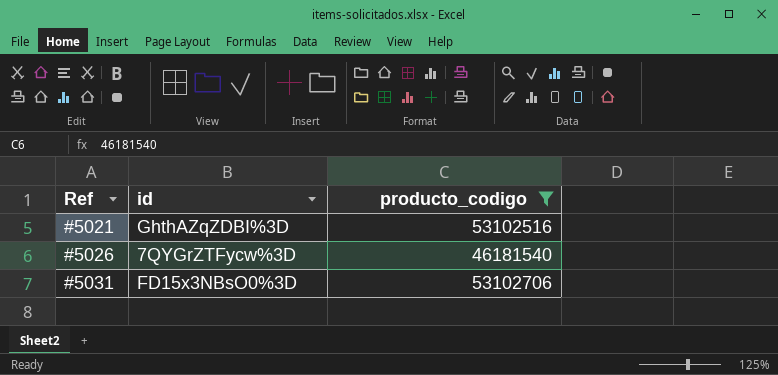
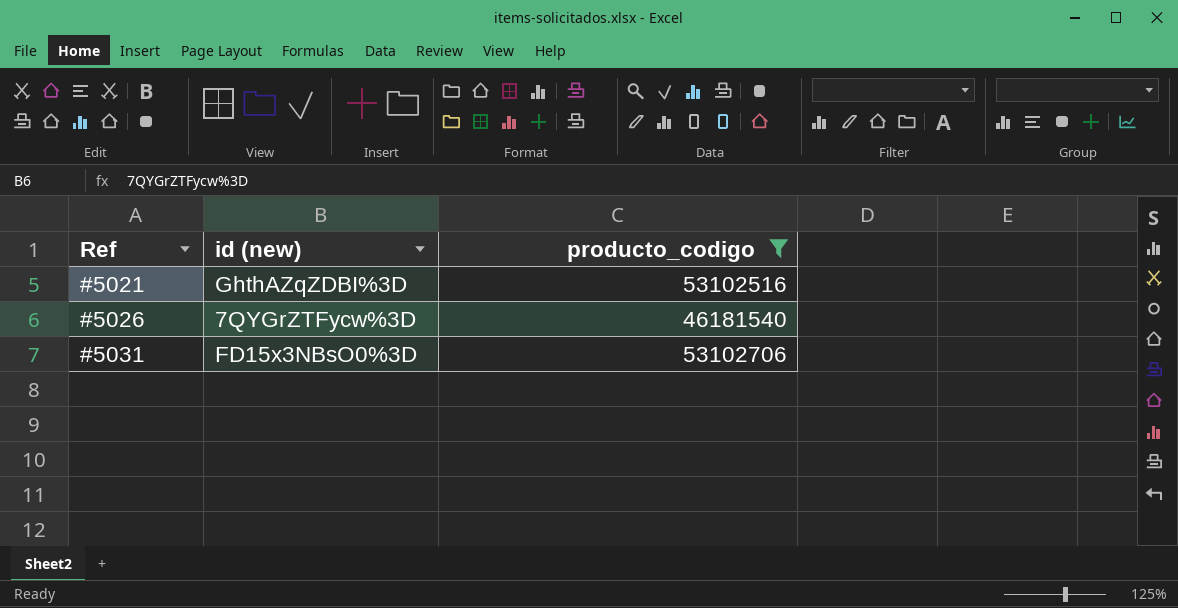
column name: id -> id (new)

